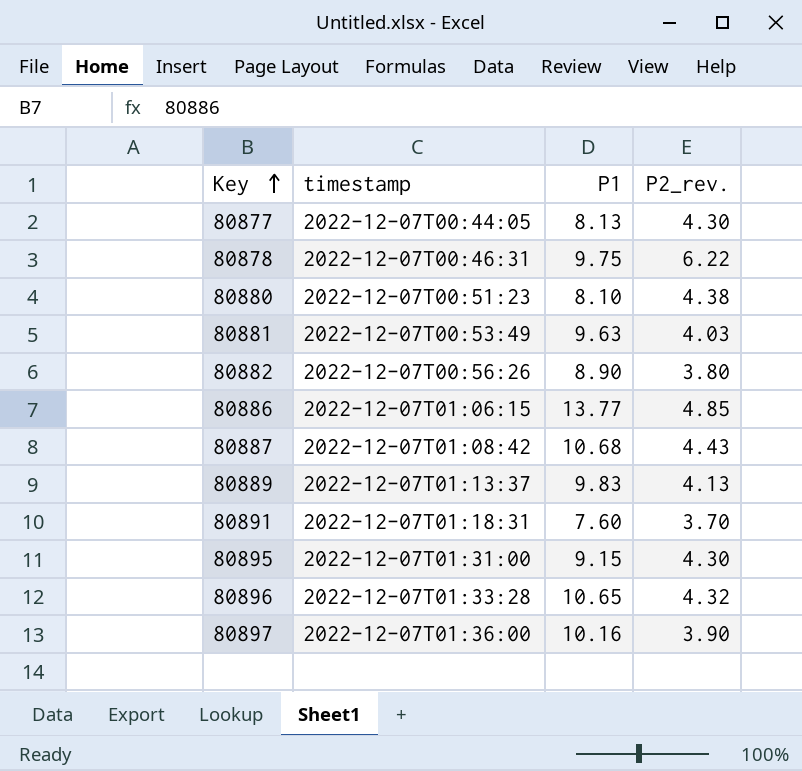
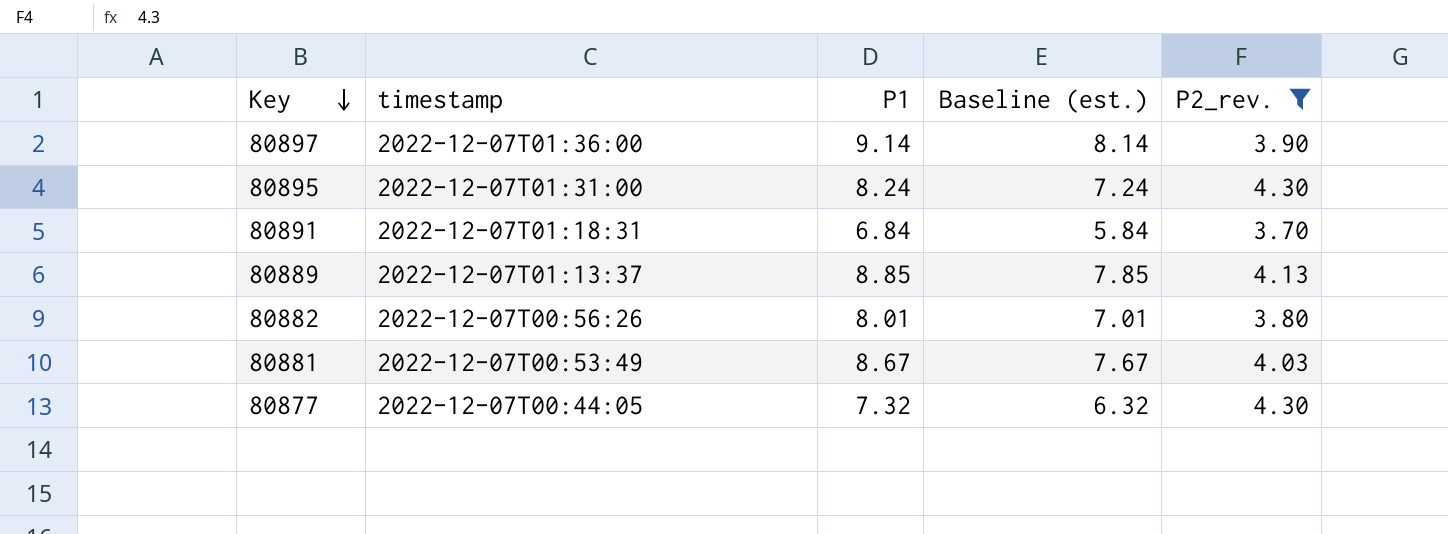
filter: none -> P2_rev. <= 4.30
row order: Key ascending -> Key descending
column Baseline (est.) | formula: none -> [P1] - 1
80897 | P1: 10.16 -> 9.14
80895 | P1: 9.15 -> 8.24
80891 | P1: 7.60 -> 6.84
80889 | P1: 9.83 -> 8.85
80882 | P1: 8.90 -> 8.01
80881 | P1: 9.63 -> 8.67
80877 | P1: 8.13 -> 7.32

